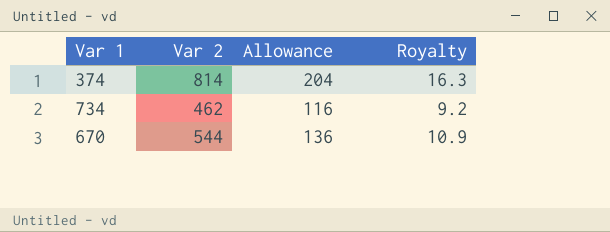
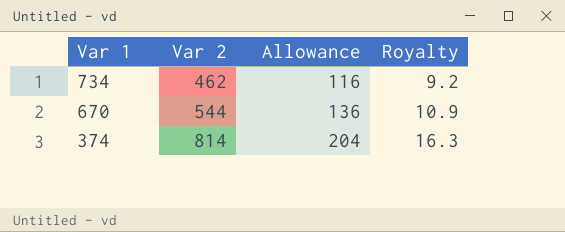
row order: none -> Var 1 descending

